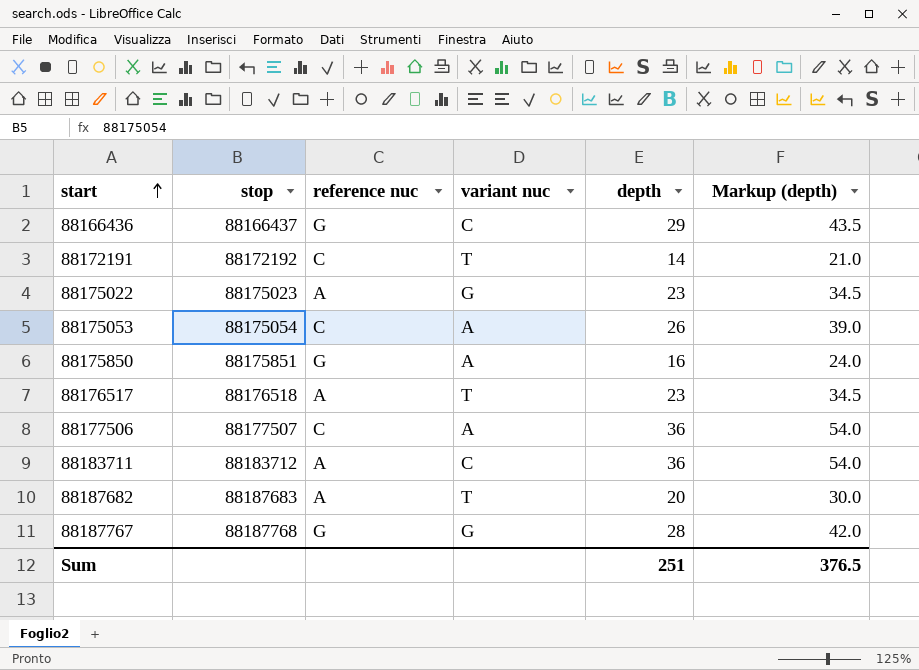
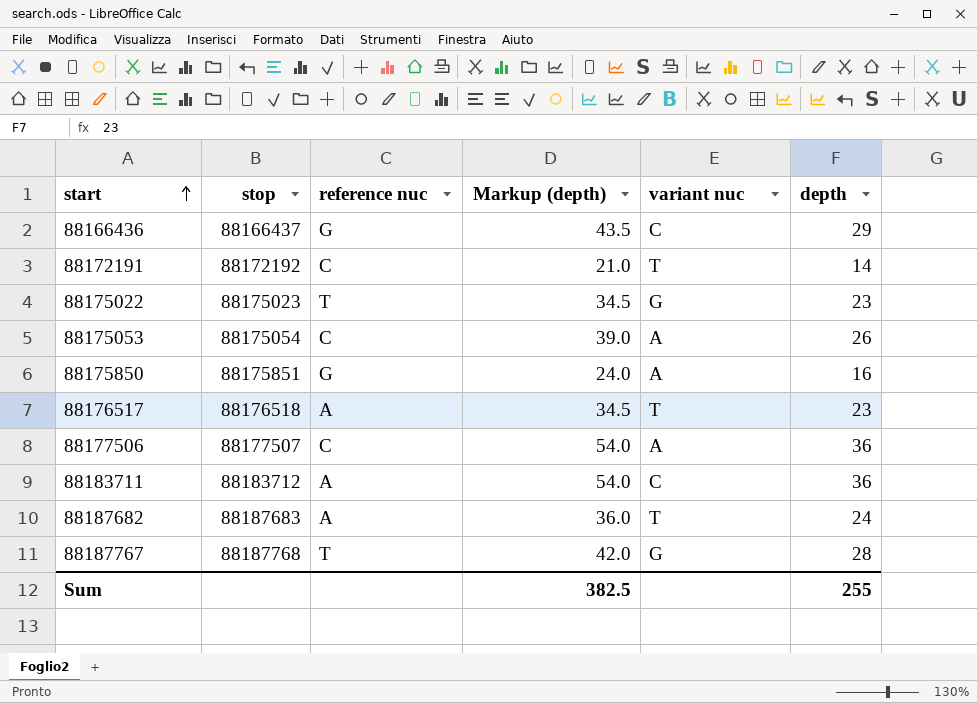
column Markup (depth) | position: 6 -> 4
88175022 | reference nuc: A -> T
88187682 | Markup (depth): 30.0 -> 36.0
88187682 | depth: 20 -> 24
88187767 | reference nuc: G -> T
Sum | Markup (depth): 376.5 -> 382.5
Sum | depth: 251 -> 255

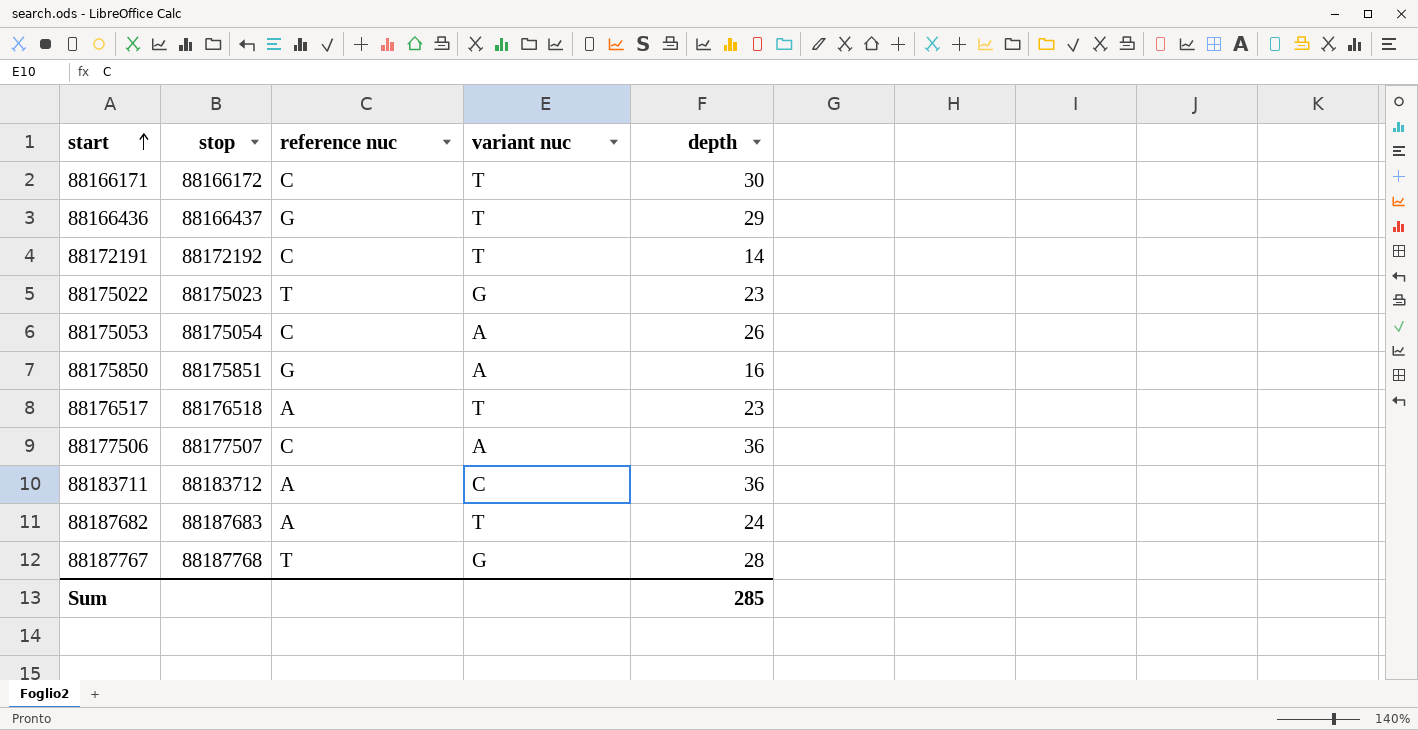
column Markup (depth) | formula: [depth] * 1.5 -> none
row 88166171: none -> 88166172 | C | T | 30
88166436 | variant nuc: C -> T
Sum | depth: 255 -> 285

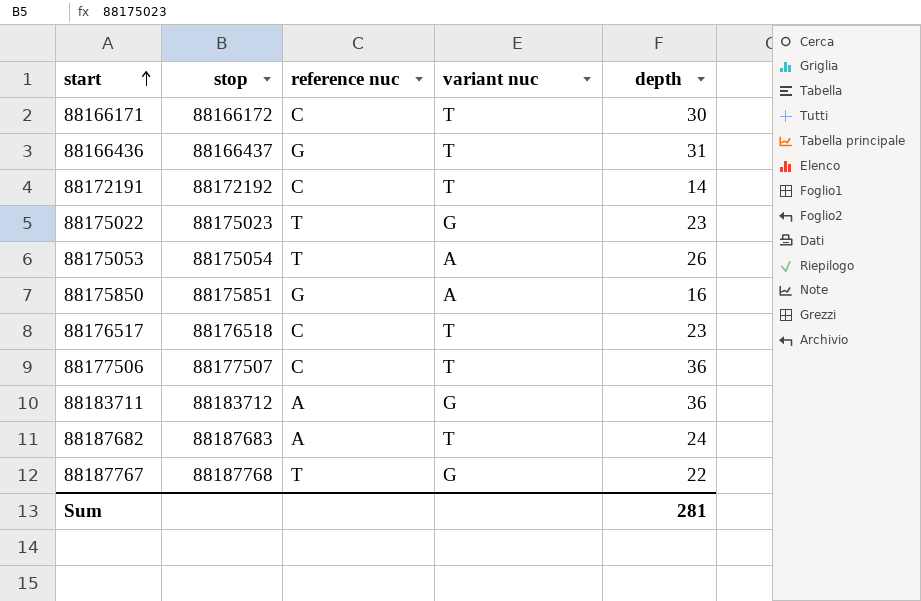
88166436 | depth: 29 -> 31
88175053 | reference nuc: C -> T
88176517 | reference nuc: A -> C
88177506 | variant nuc: A -> T
88183711 | variant nuc: C -> G
88187767 | depth: 28 -> 22
Sum | depth: 285 -> 281

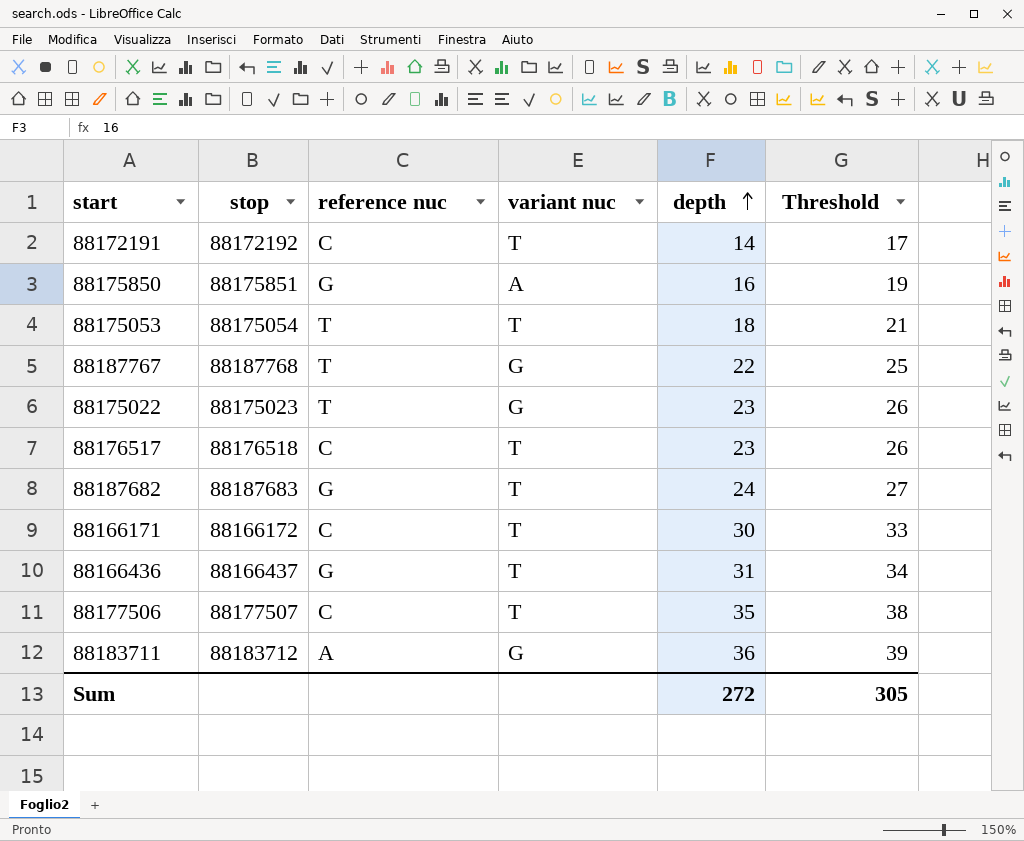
row order: start ascending -> depth ascending
column Threshold | formula: none -> [depth] + 3
88175053 | variant nuc: A -> T
88175053 | depth: 26 -> 18
88187682 | reference nuc: A -> G
88177506 | depth: 36 -> 35
Sum | depth: 281 -> 272

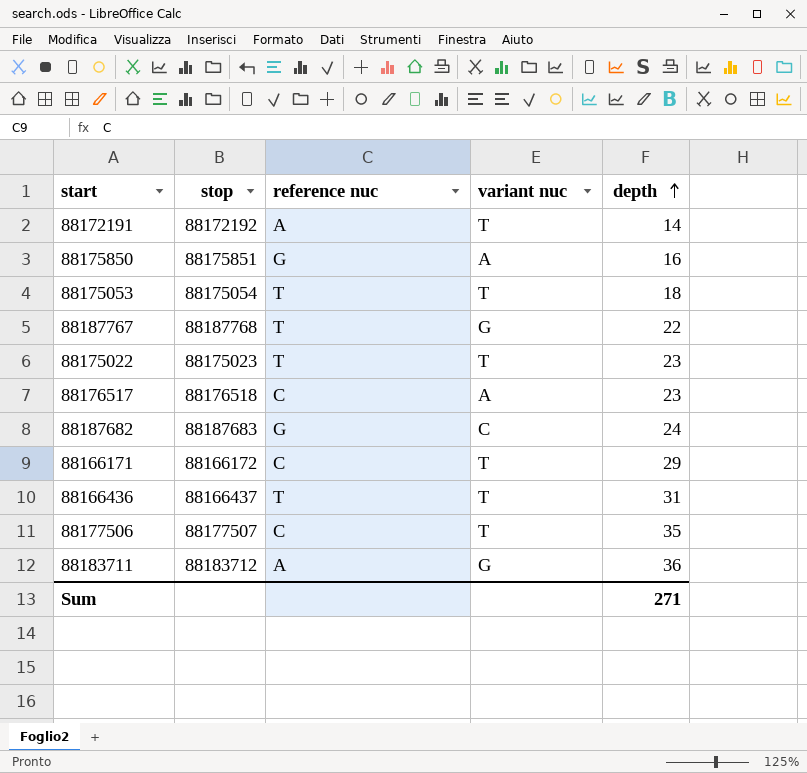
column Threshold | formula: [depth] + 3 -> none
88172191 | reference nuc: C -> A
88175022 | variant nuc: G -> T
88176517 | variant nuc: T -> A
88187682 | variant nuc: T -> C
88166171 | depth: 30 -> 29
88166436 | reference nuc: G -> T
Sum | depth: 272 -> 271

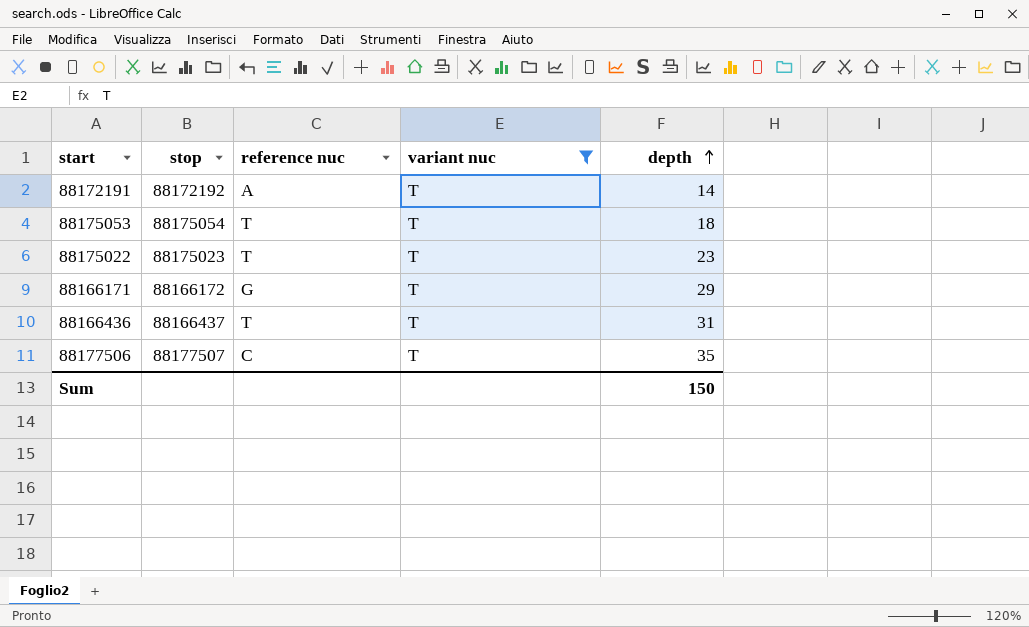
filter: none -> variant nuc = T
88166171 | reference nuc: C -> G
Sum | depth: 271 -> 150

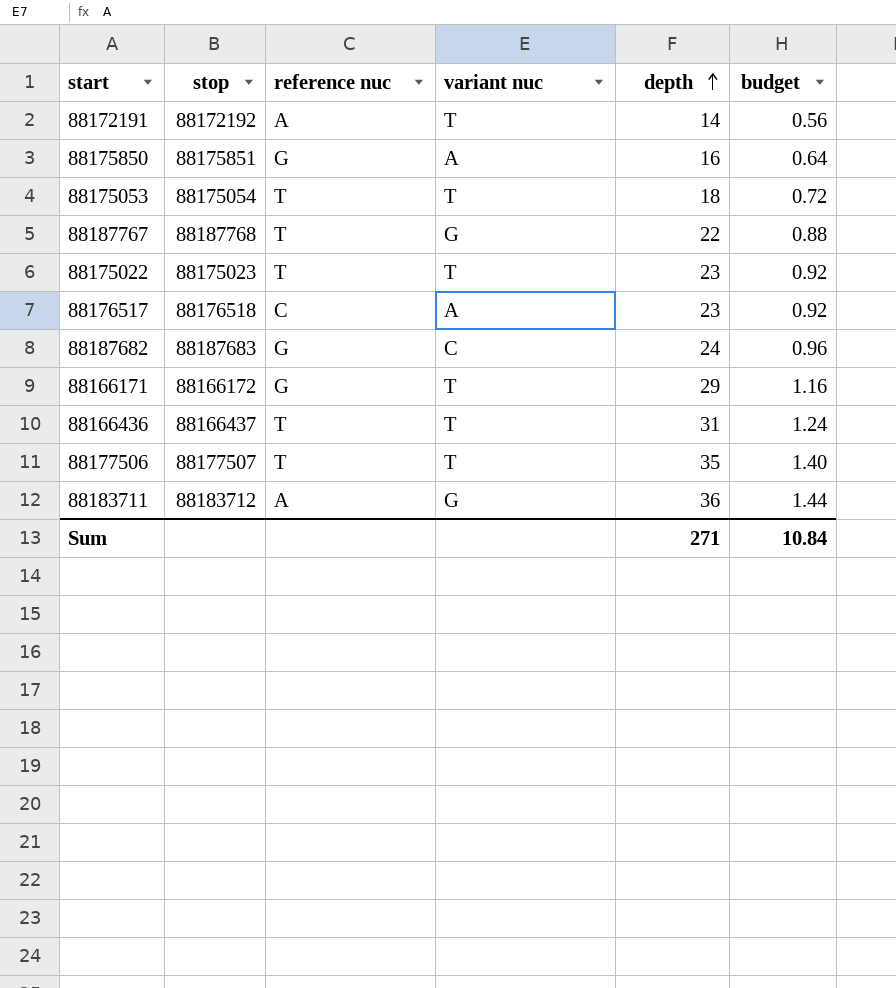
filter: variant nuc = T -> none
column budget | formula: none -> [depth] * 0.04
88177506 | reference nuc: C -> T
Sum | depth: 150 -> 271

